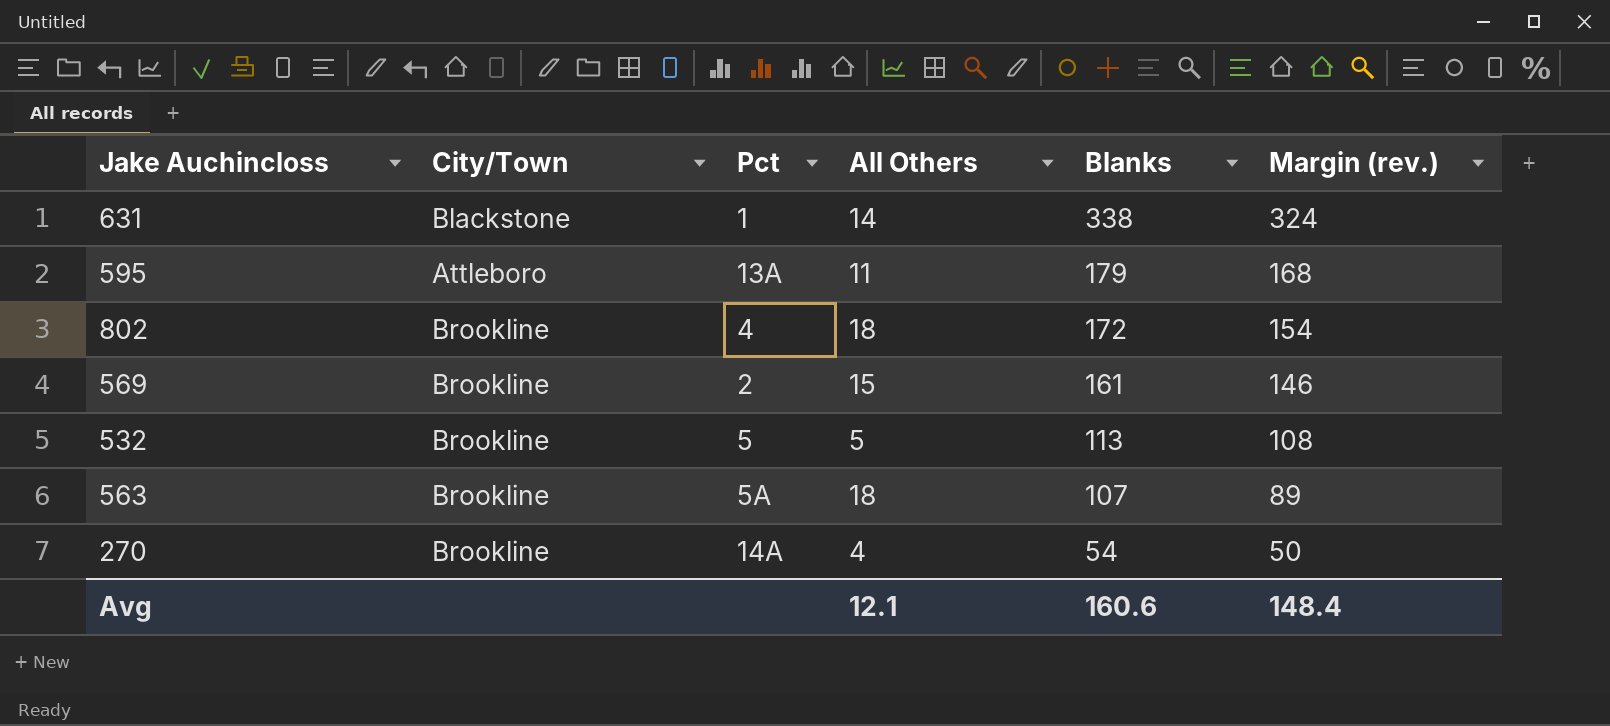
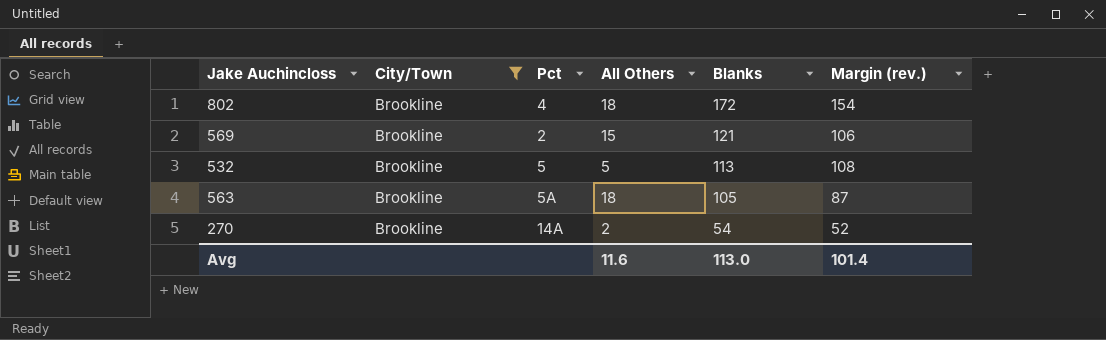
filter: none -> City/Town = Brookline
569 | Blanks: 161 -> 121
569 | Margin (rev.): 146 -> 106
563 | Blanks: 107 -> 105
563 | Margin (rev.): 89 -> 87
270 | All Others: 4 -> 2
270 | Margin (rev.): 50 -> 52
Avg | All Others: 12.1 -> 11.6
Avg | Blanks: 160.6 -> 113.0
Avg | Margin (rev.): 148.4 -> 101.4

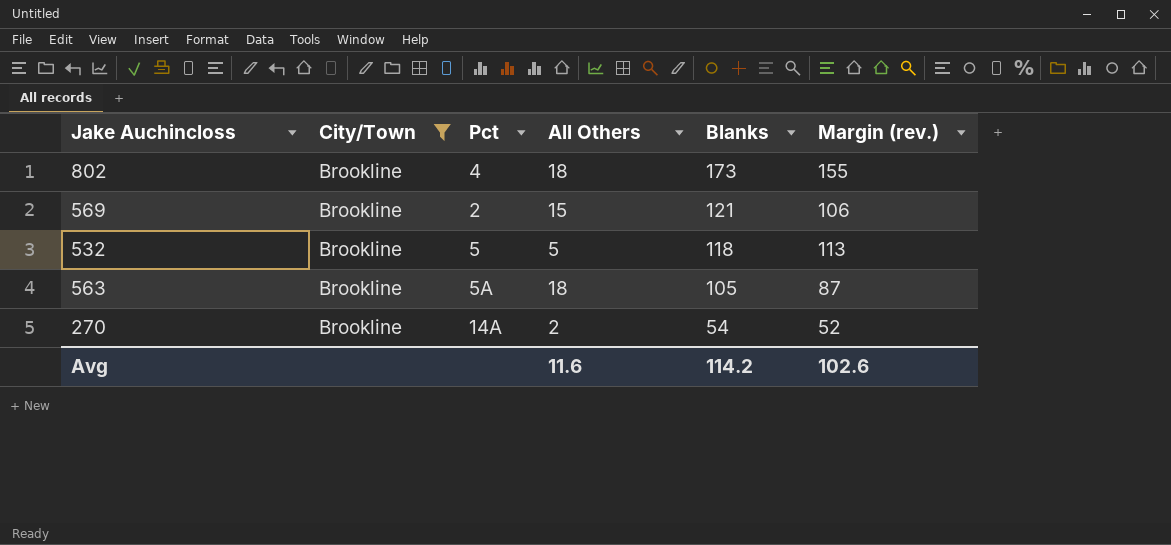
802 | Blanks: 172 -> 173
802 | Margin (rev.): 154 -> 155
532 | Blanks: 113 -> 118
532 | Margin (rev.): 108 -> 113
Avg | Blanks: 113.0 -> 114.2
Avg | Margin (rev.): 101.4 -> 102.6

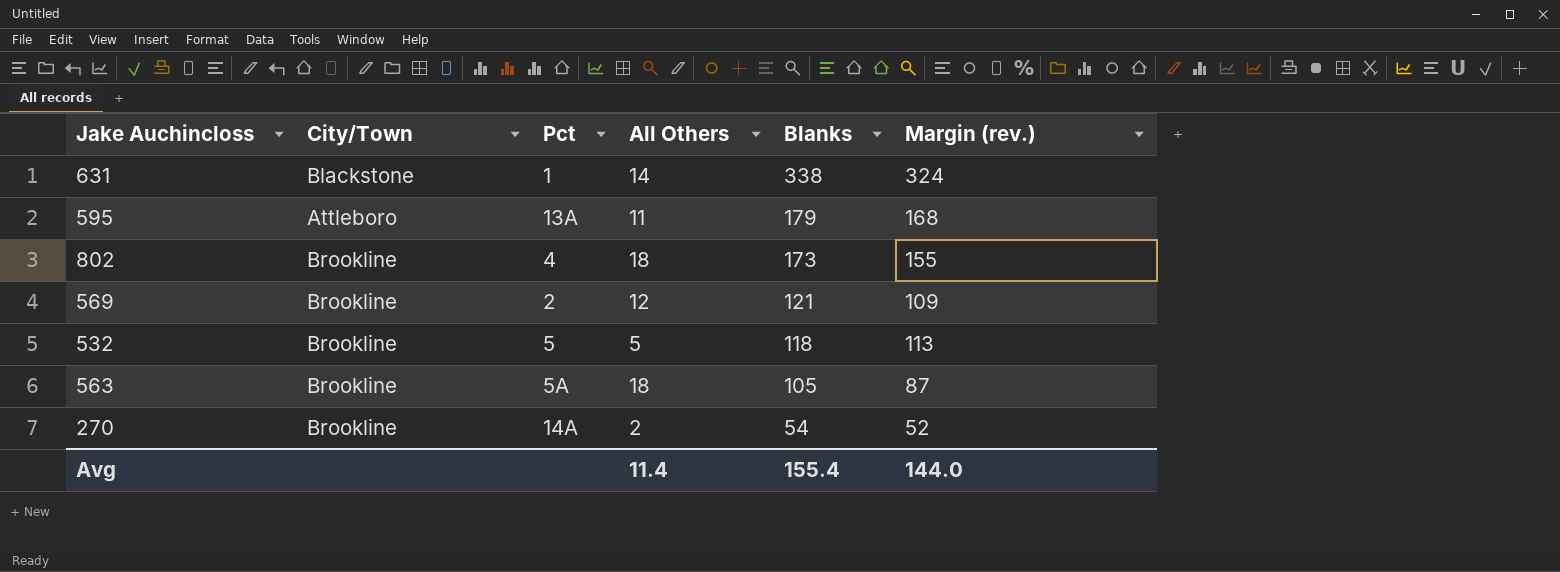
filter: City/Town = Brookline -> none
569 | All Others: 15 -> 12
569 | Margin (rev.): 106 -> 109
Avg | All Others: 11.6 -> 11.4
Avg | Blanks: 114.2 -> 155.4
Avg | Margin (rev.): 102.6 -> 144.0

